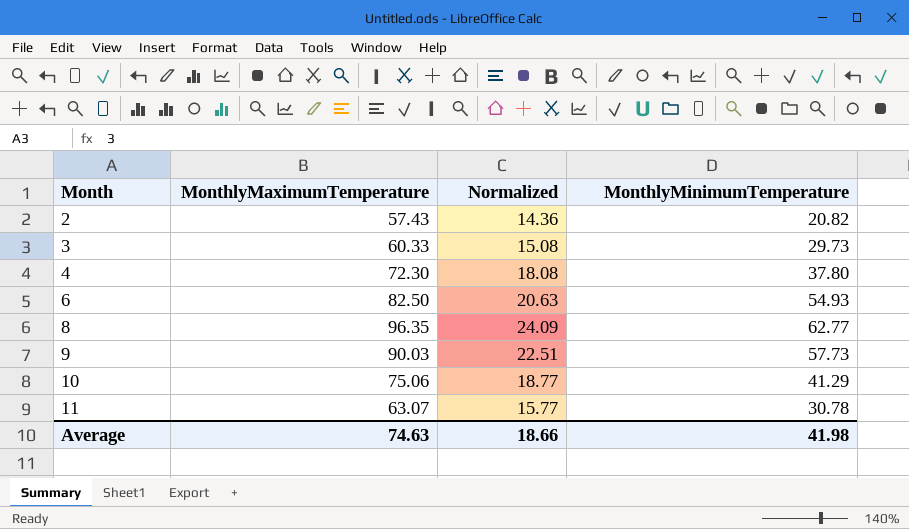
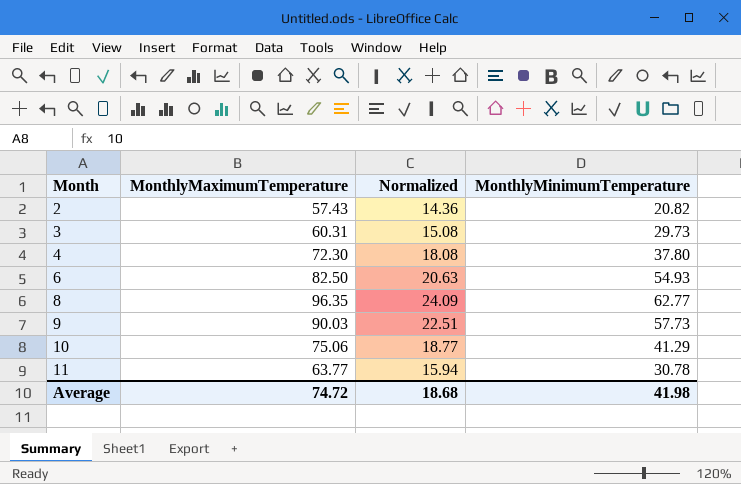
3 | MonthlyMaximumTemperature: 60.33 -> 60.31
11 | MonthlyMaximumTemperature: 63.07 -> 63.77
11 | Normalized: 15.77 -> 15.94
Average | MonthlyMaximumTemperature: 74.63 -> 74.72
Average | Normalized: 18.66 -> 18.68

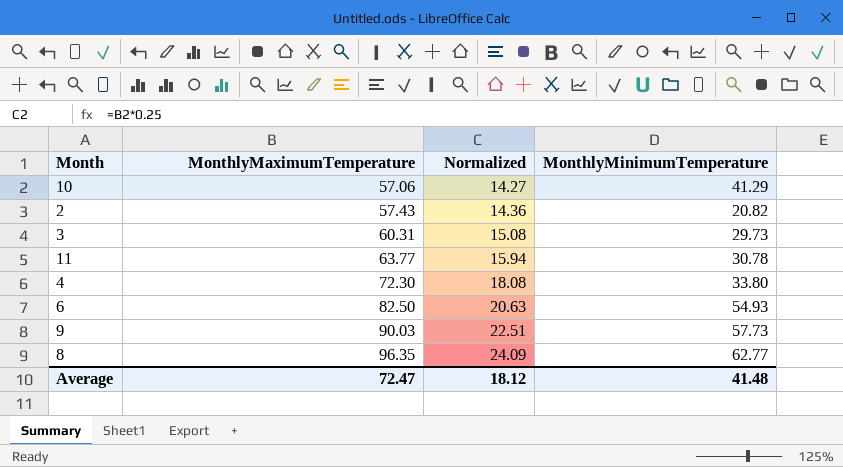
row order: Month ascending -> MonthlyMaximumTemperature ascending
10 | MonthlyMaximumTemperature: 75.06 -> 57.06
10 | Normalized: 18.77 -> 14.27
4 | MonthlyMinimumTemperature: 37.80 -> 33.80
Average | MonthlyMaximumTemperature: 74.72 -> 72.47
Average | Normalized: 18.68 -> 18.12
Average | MonthlyMinimumTemperature: 41.98 -> 41.48

